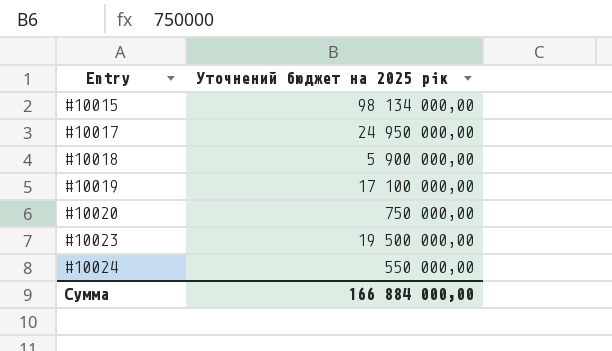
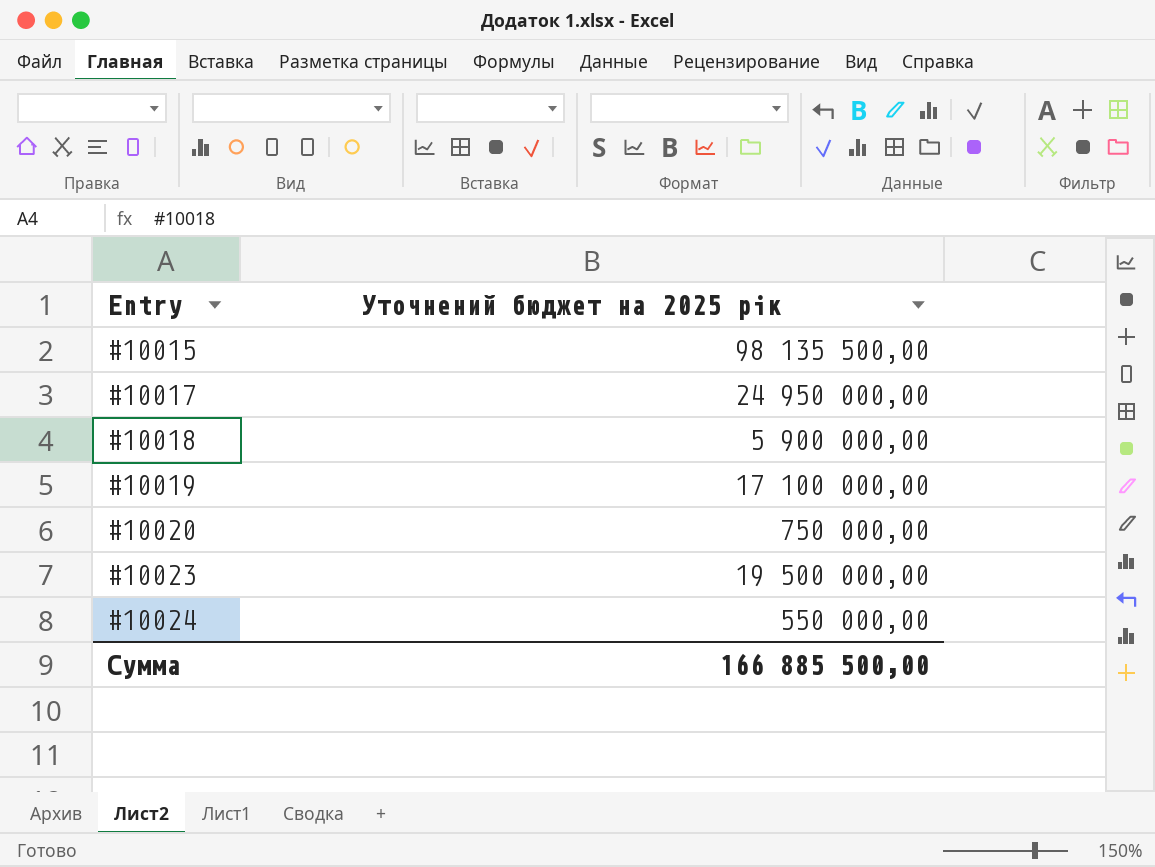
#10015 | Уточнений бюджет на 2025 рік: 98 134 000,00 -> 98 135 500,00
Сумма | Уточнений бюджет на 2025 рік: 166 884 000,00 -> 166 885 500,00

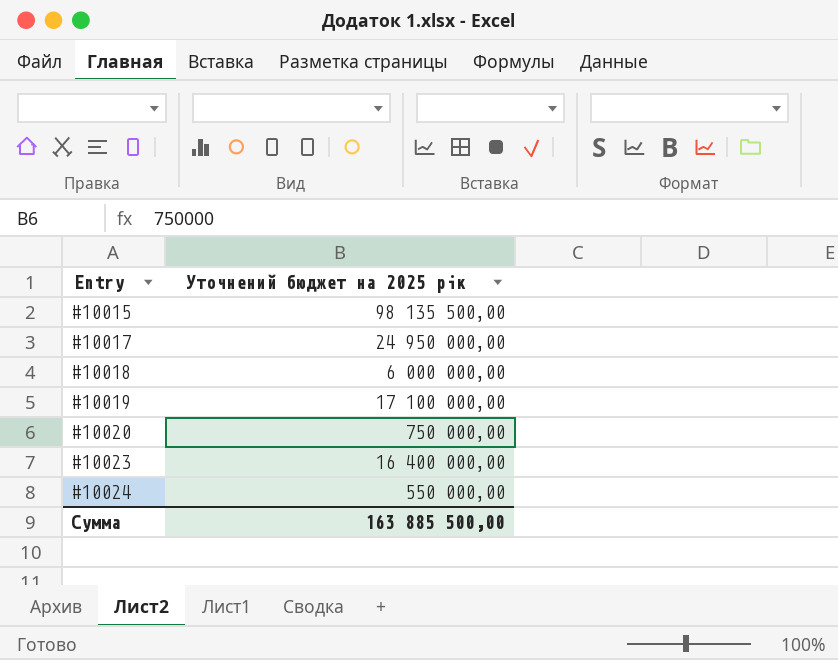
#10018 | Уточнений бюджет на 2025 рік: 5 900 000,00 -> 6 000 000,00
#10023 | Уточнений бюджет на 2025 рік: 19 500 000,00 -> 16 400 000,00
Сумма | Уточнений бюджет на 2025 рік: 166 885 500,00 -> 163 885 500,00

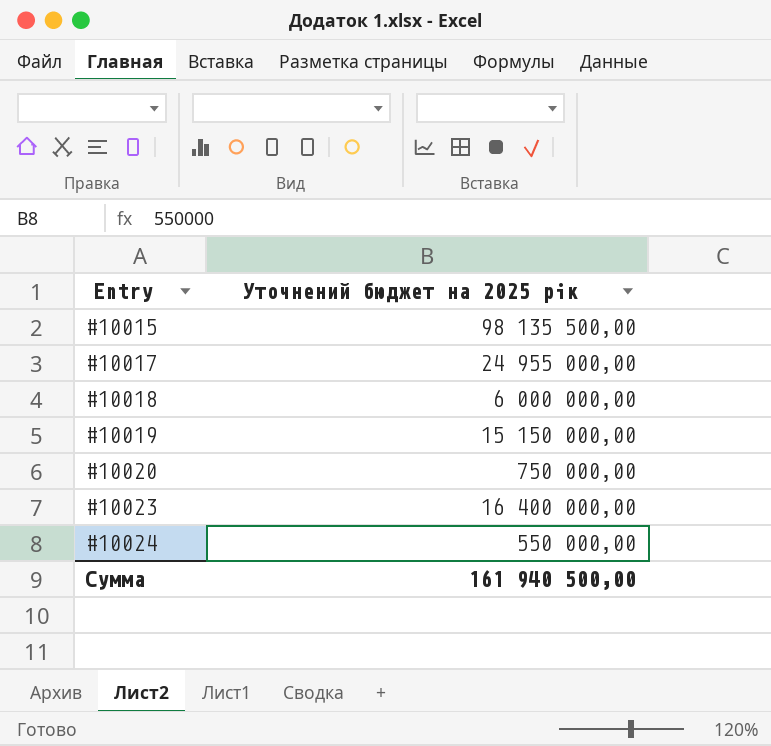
#10017 | Уточнений бюджет на 2025 рік: 24 950 000,00 -> 24 955 000,00
#10019 | Уточнений бюджет на 2025 рік: 17 100 000,00 -> 15 150 000,00
Сумма | Уточнений бюджет на 2025 рік: 163 885 500,00 -> 161 940 500,00

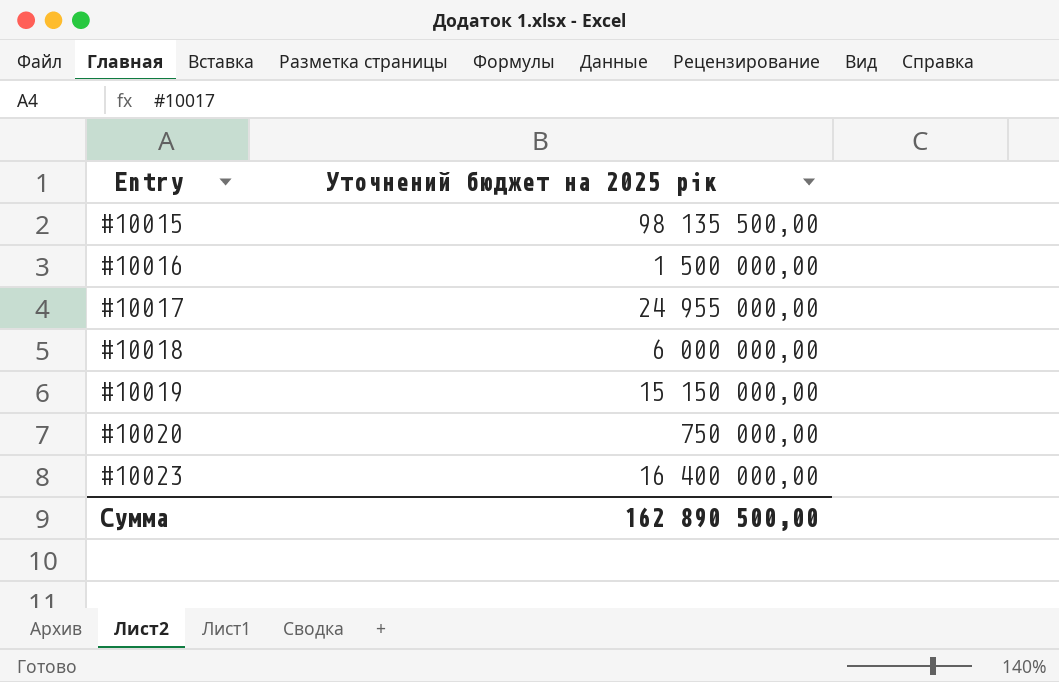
row #10024: 550 000,00 -> none
row #10016: none -> 1 500 000,00
Сумма | Уточнений бюджет на 2025 рік: 161 940 500,00 -> 162 890 500,00

